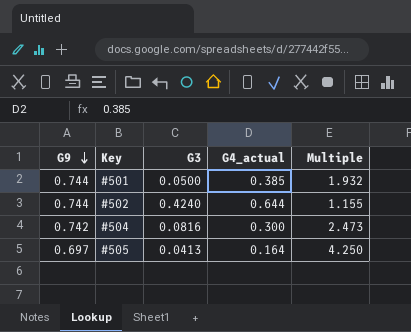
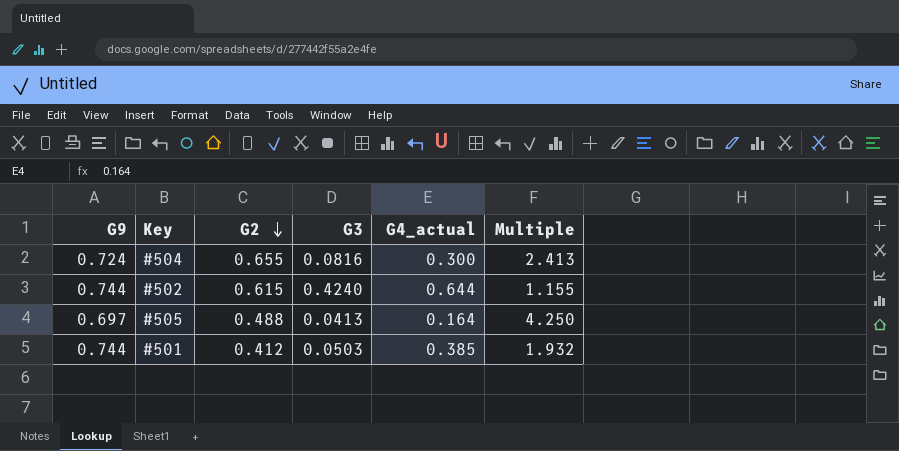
row order: G9 descending -> G2 descending
column G2 | position: none -> 3
#504 | G9: 0.742 -> 0.724
#504 | Multiple: 2.473 -> 2.413
#501 | G3: 0.0500 -> 0.0503

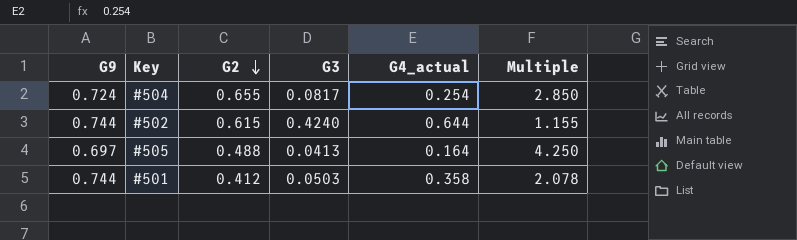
#504 | G3: 0.0816 -> 0.0817
#504 | G4_actual: 0.300 -> 0.254
#504 | Multiple: 2.413 -> 2.850
#501 | G4_actual: 0.385 -> 0.358
#501 | Multiple: 1.932 -> 2.078

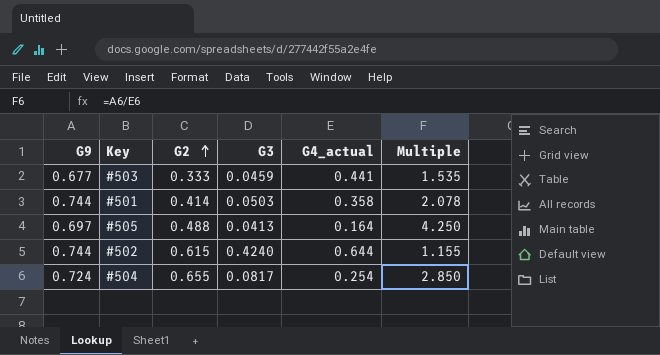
row order: G2 descending -> G2 ascending
row #503: none -> 0.677 | 0.333 | 0.0459 | 0.441 | 1.535
#501 | G2: 0.412 -> 0.414

